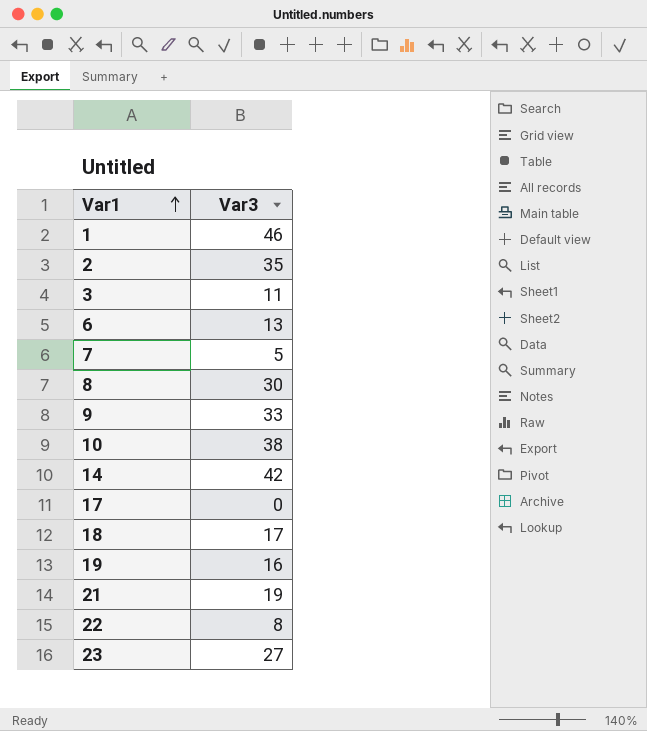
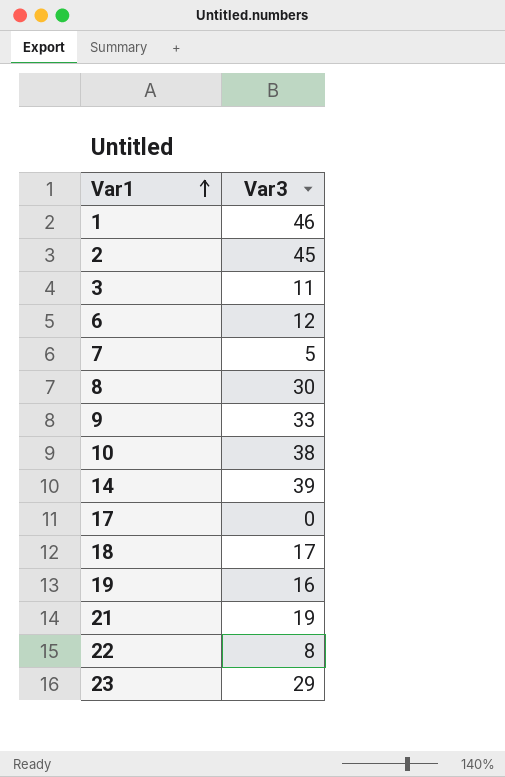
2 | Var3: 35 -> 45
6 | Var3: 13 -> 12
14 | Var3: 42 -> 39
23 | Var3: 27 -> 29

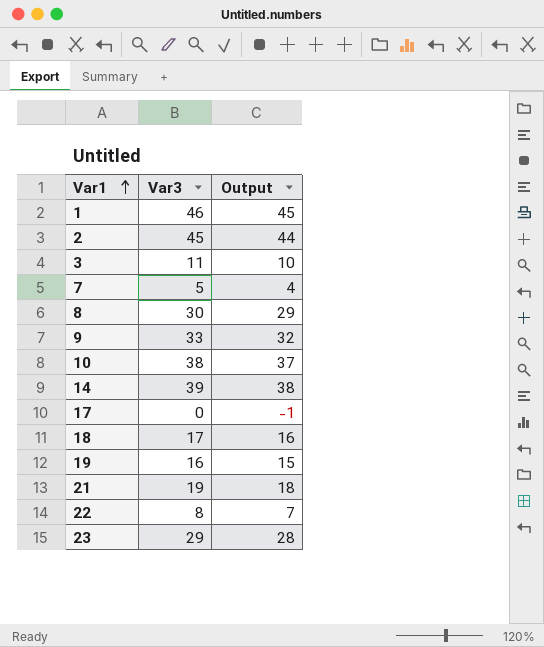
column Output | formula: none -> [Var3] - 1
row 6: 12 -> none

